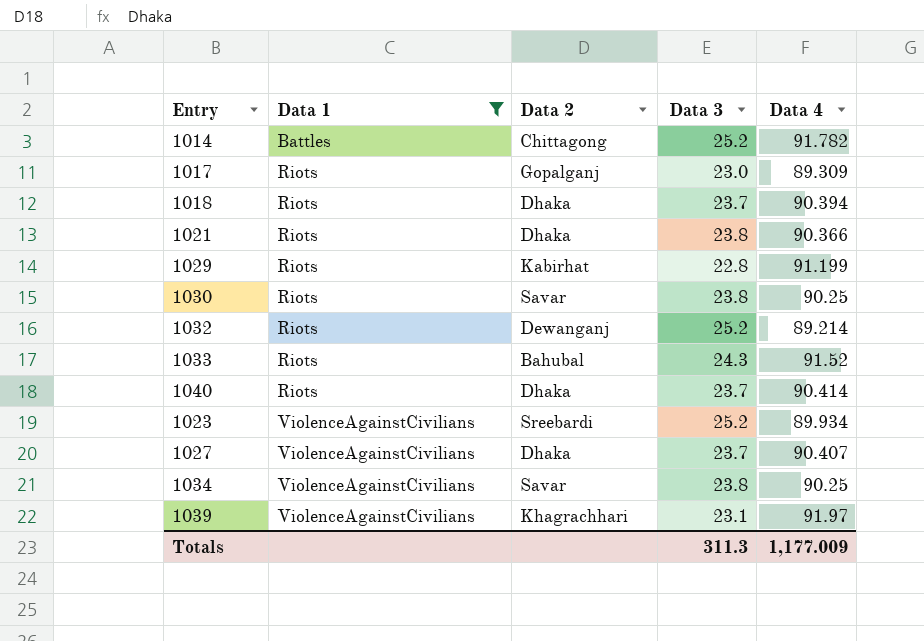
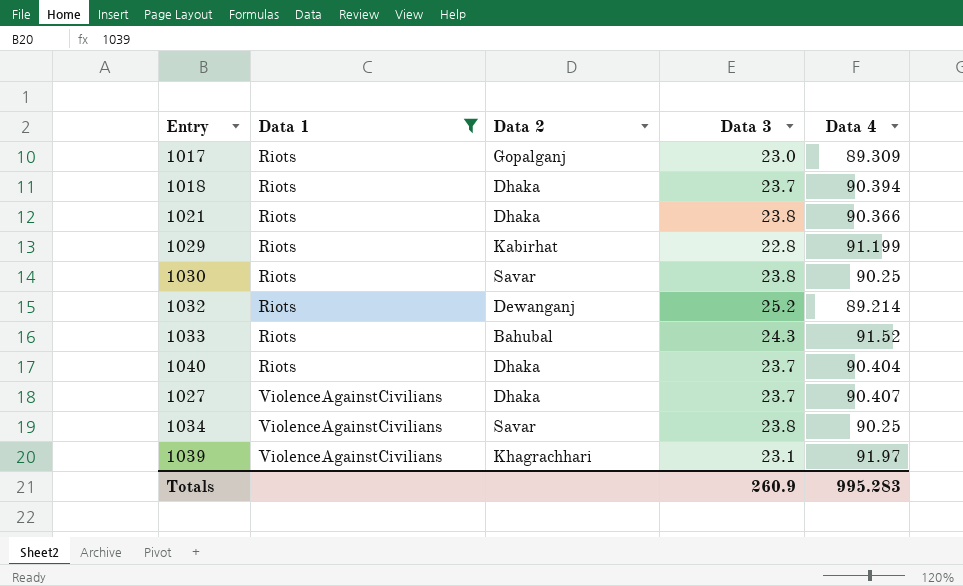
row 1014: Battles | Chittagong | 25.2 | 91.782 -> none
row 1023: ViolenceAgainstCivilians | Sreebardi | 25.2 | 89.934 -> none
1040 | Data 4: 90.414 -> 90.404
Totals | Data 3: 311.3 -> 260.9
Totals | Data 4: 1,177.009 -> 995.283

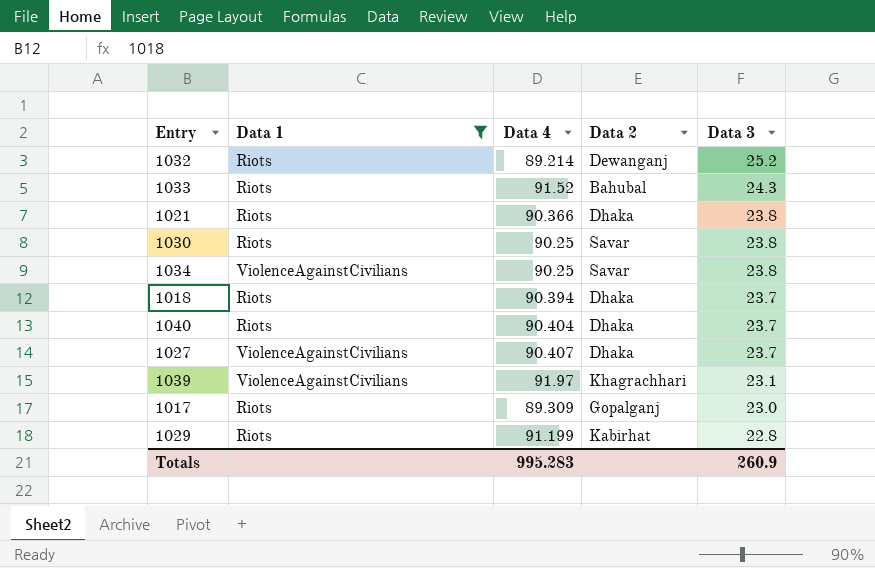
row order: Data 1 ascending -> Data 3 descending
column Data 4 | position: 5 -> 3

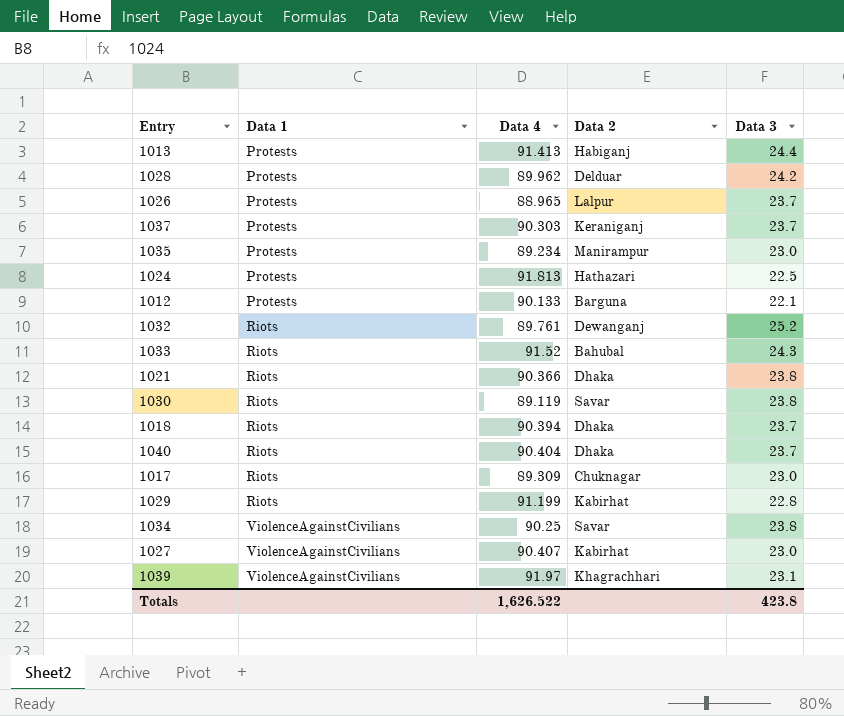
filter: Data 1 != Protests -> none
row order: Data 3 descending -> Data 1 ascending
1032 | Data 4: 89.214 -> 89.761
1030 | Data 4: 90.25 -> 89.119
1017 | Data 2: Gopalganj -> Chuknagar
1027 | Data 2: Dhaka -> Kabirhat
1027 | Data 3: 23.7 -> 23.0
Totals | Data 4: 995.283 -> 1,626.522
Totals | Data 3: 260.9 -> 423.8

